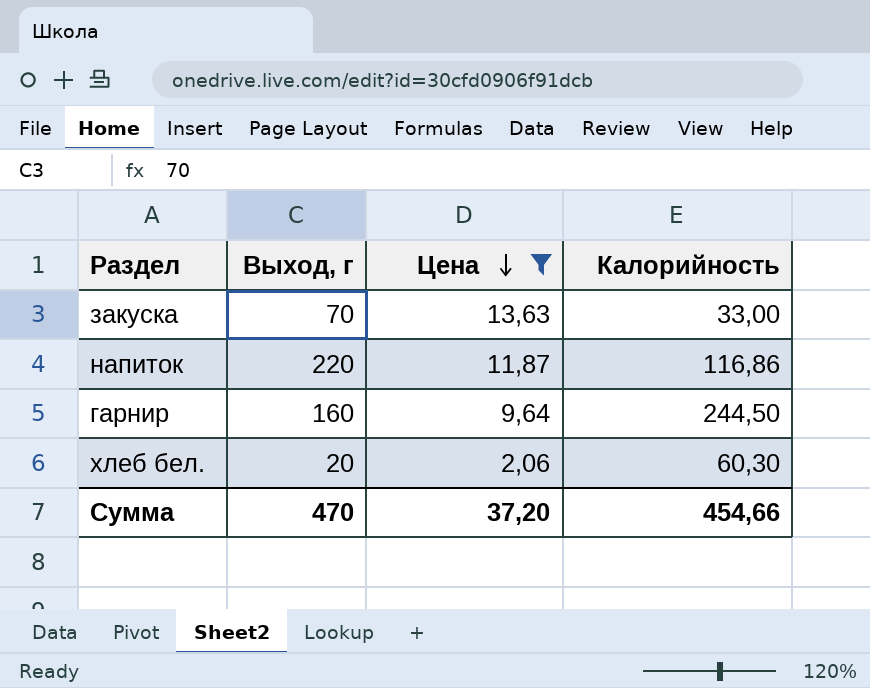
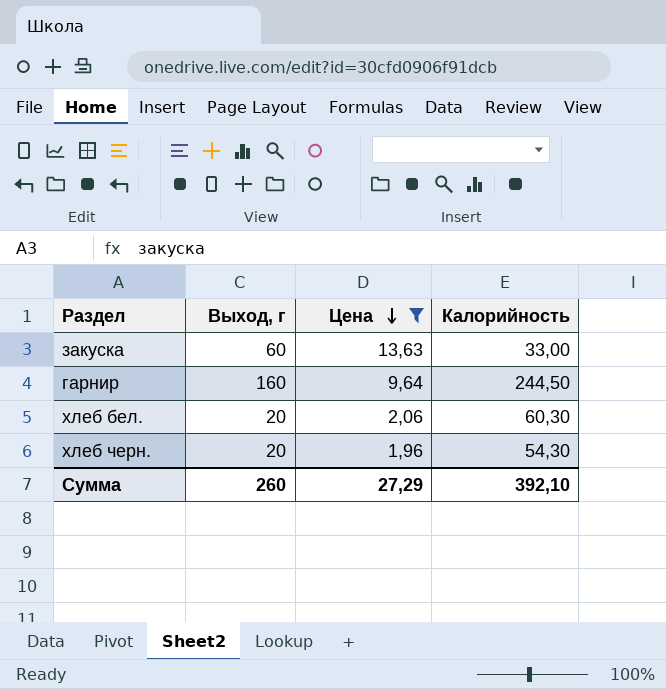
row напиток: 220 | 11,87 | 116,86 -> none
закуска | Выход, г: 70 -> 60
row хлеб черн.: none -> 20 | 1,96 | 54,30
Сумма | Выход, г: 470 -> 260
Сумма | Цена: 37,20 -> 27,29
Сумма | Калорийность: 454,66 -> 392,10

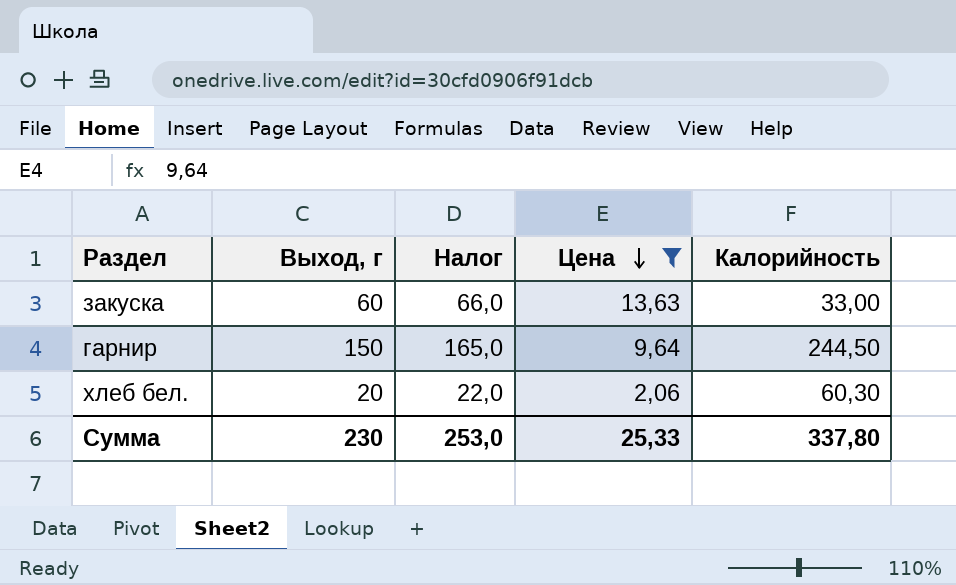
column Налог | formula: none -> [Выход, г] * 1,1
row хлеб черн.: 20 | 1,96 | 54,30 -> none
гарнир | Выход, г: 160 -> 150
Сумма | Выход, г: 260 -> 230
Сумма | Цена: 27,29 -> 25,33
Сумма | Калорийность: 392,10 -> 337,80

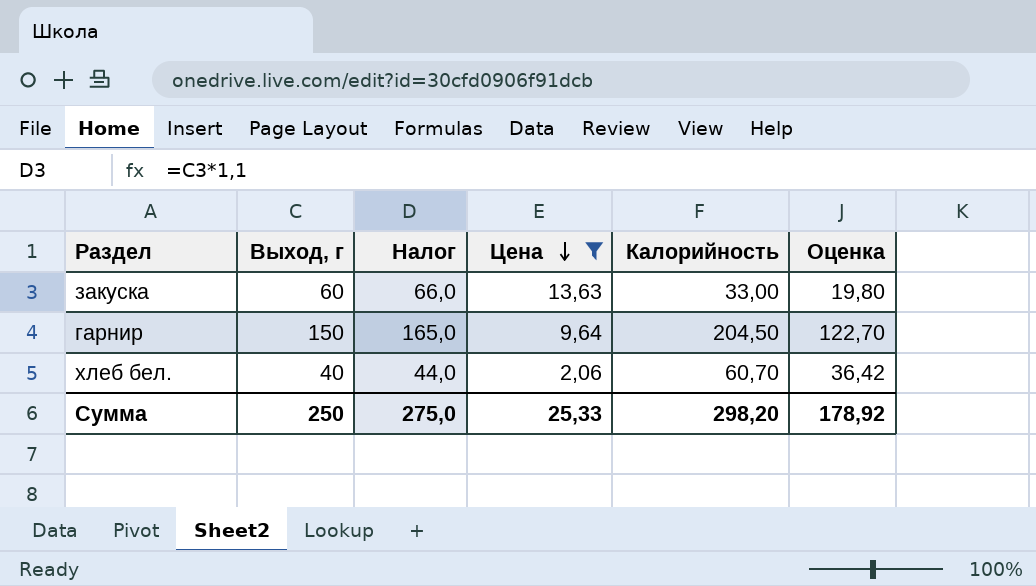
column Оценка | formula: none -> [Калорийность] * 0,6
гарнир | Калорийность: 244,50 -> 204,50
хлеб бел. | Выход, г: 20 -> 40
хлеб бел. | Налог: 22,0 -> 44,0
хлеб бел. | Калорийность: 60,30 -> 60,70
Сумма | Выход, г: 230 -> 250
Сумма | Налог: 253,0 -> 275,0
Сумма | Калорийность: 337,80 -> 298,20

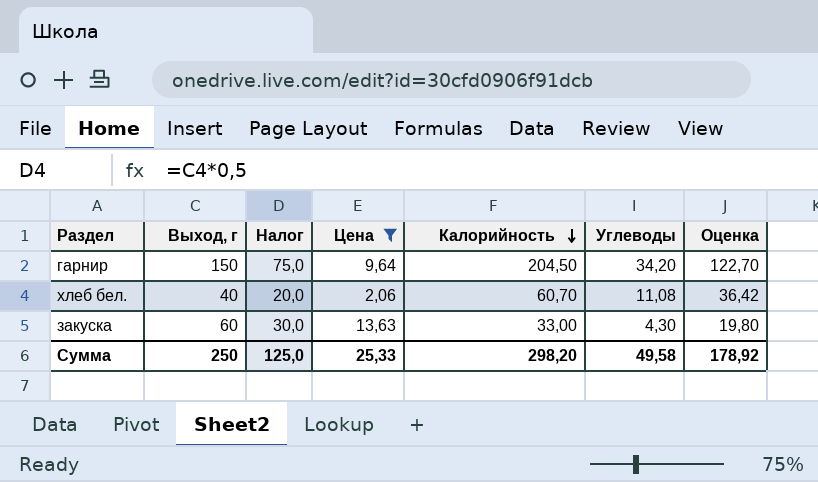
row order: Цена descending -> Калорийность descending
column Налог | formula: [Выход, г] * 1,1 -> [Выход, г] * 0,5
column Углеводы | position: none -> 6
Сумма | Налог: 275,0 -> 125,0

